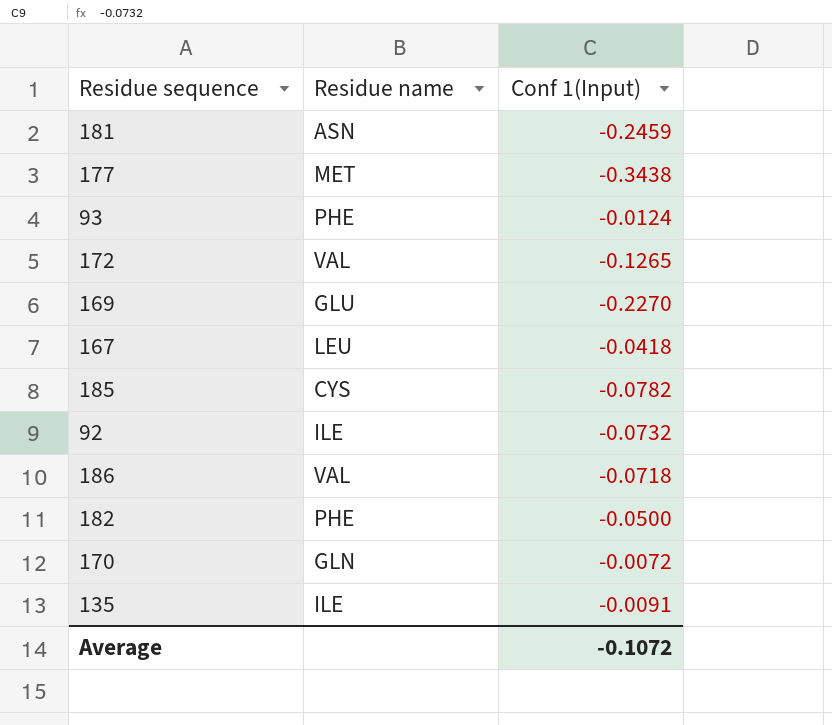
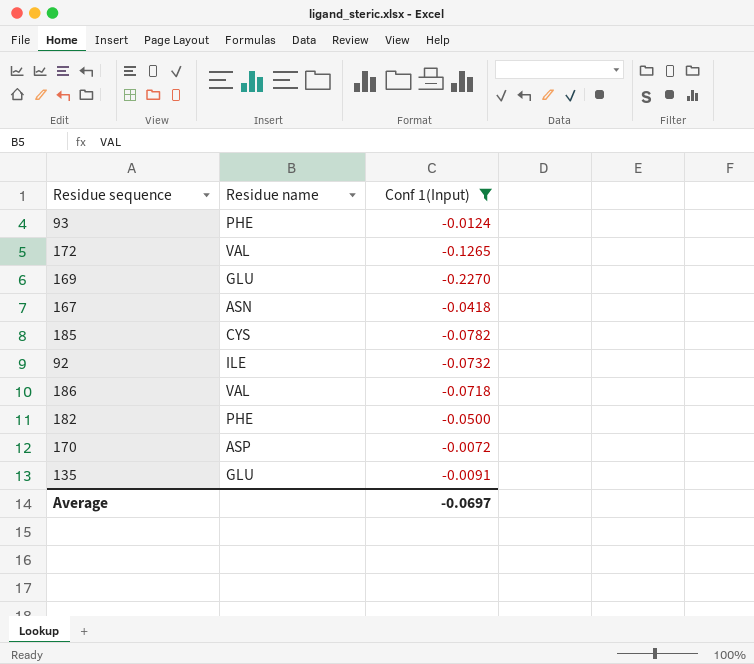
filter: none -> Conf 1(Input) >= -0.2270
167 | Residue name: LEU -> ASN
170 | Residue name: GLN -> ASP
135 | Residue name: ILE -> GLU
Average | Conf 1(Input): -0.1072 -> -0.0697

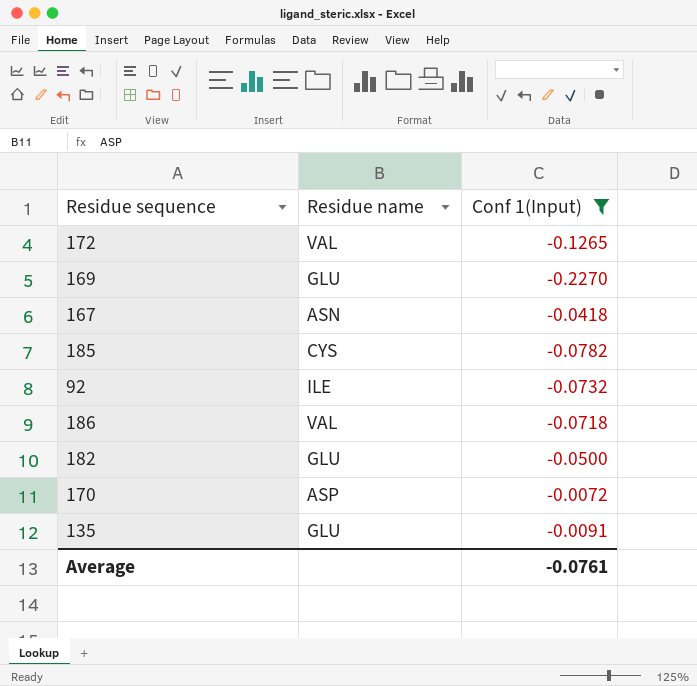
row 93: PHE | -0.0124 -> none
182 | Residue name: PHE -> GLU
Average | Conf 1(Input): -0.0697 -> -0.0761

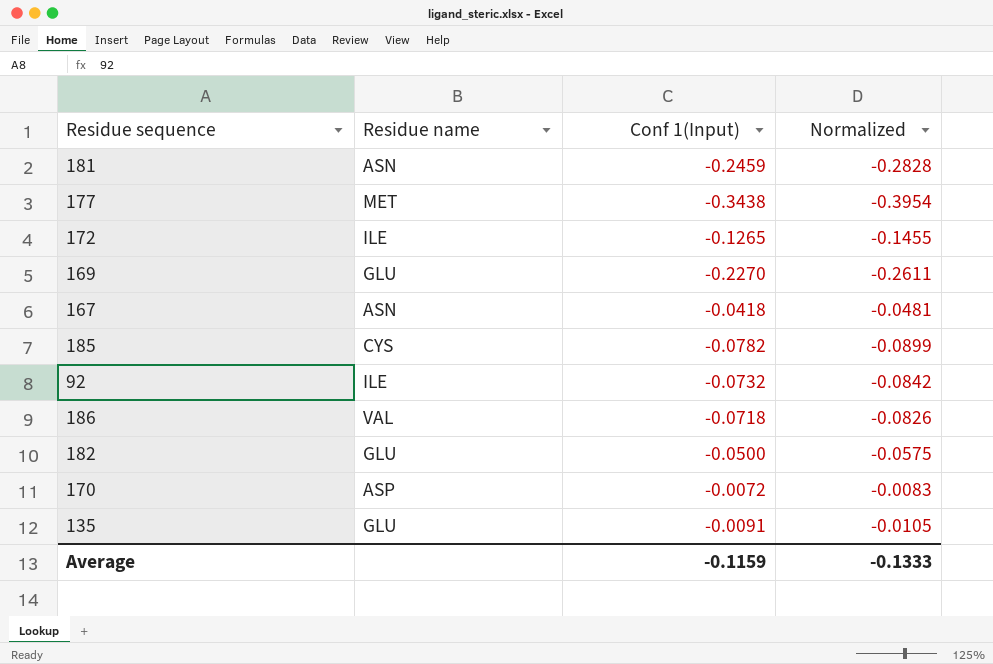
filter: Conf 1(Input) >= -0.2270 -> none
column Normalized | formula: none -> [Conf 1(Input)] * 1.15
172 | Residue name: VAL -> ILE
Average | Conf 1(Input): -0.0761 -> -0.1159

